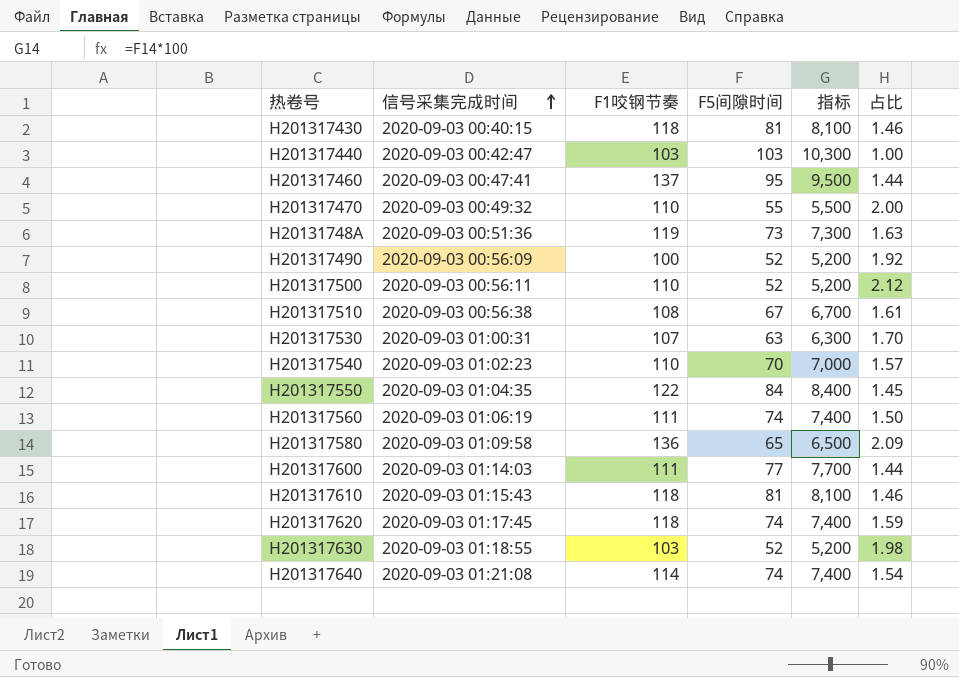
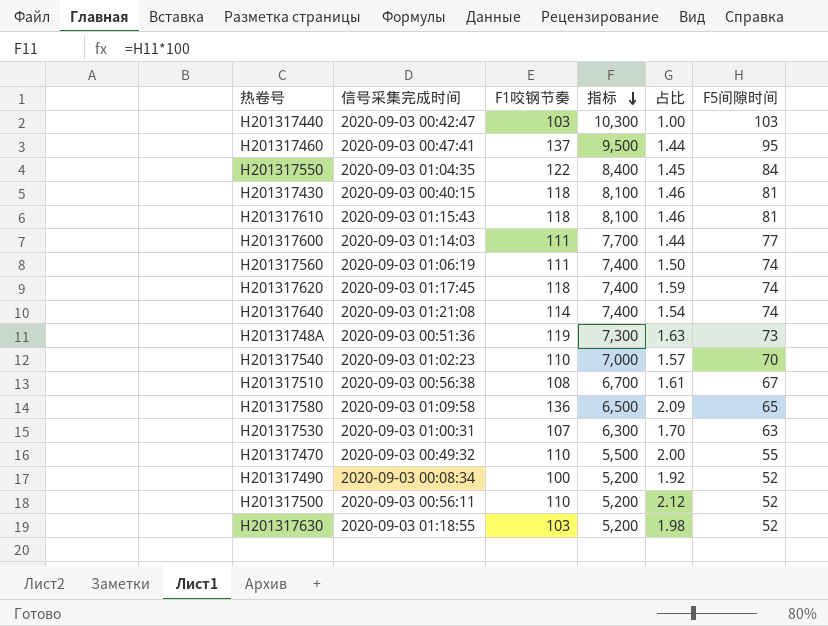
row order: 信号采集完成时间 ascending -> 指标 descending
column F5间隙时间 | position: 4 -> 6
H201317490 | 信号采集完成时间: 2020-09-03 00:56:09 -> 2020-09-03 00:08:34

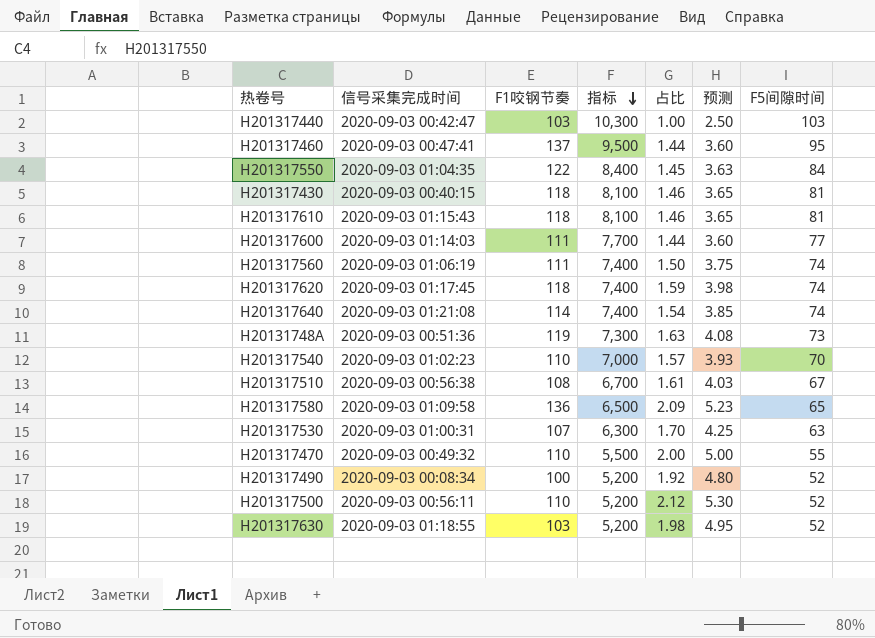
column 预测 | formula: none -> [占比] * 2.5

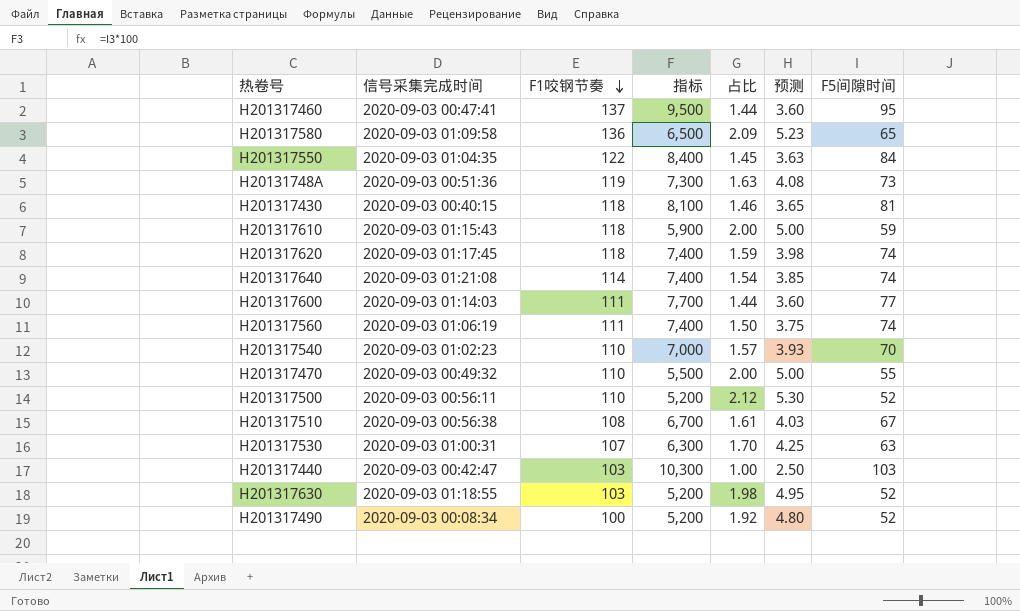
row order: 指标 descending -> F1咬钢节奏 descending
H201317610 | 指标: 8,100 -> 5,900
H201317610 | 占比: 1.46 -> 2.00
H201317610 | 预测: 3.65 -> 5.00
H201317610 | F5间隙时间: 81 -> 59

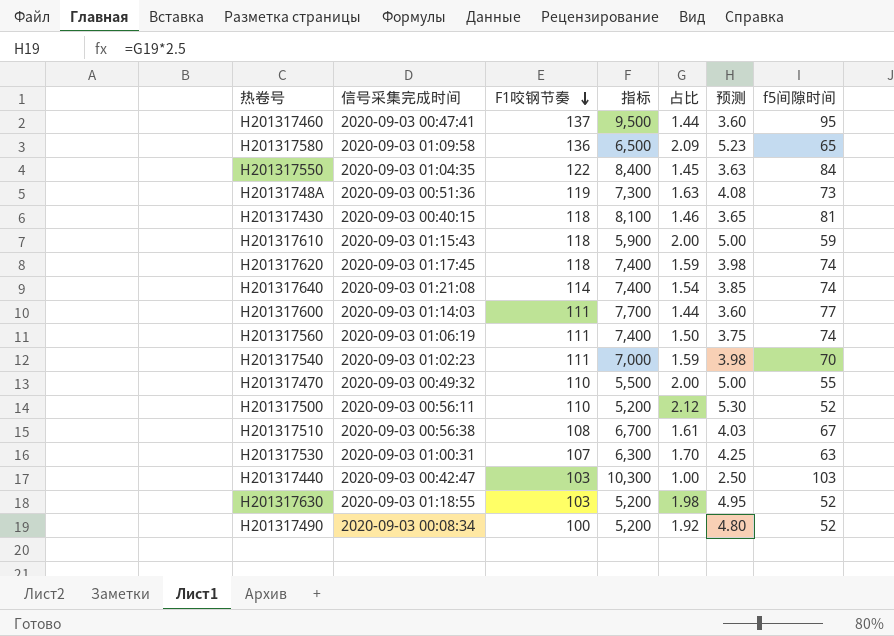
column name: F5间隙时间 -> f5间隙时间
H201317540 | F1咬钢节奏: 110 -> 111
H201317540 | 占比: 1.57 -> 1.59
H201317540 | 预测: 3.93 -> 3.98

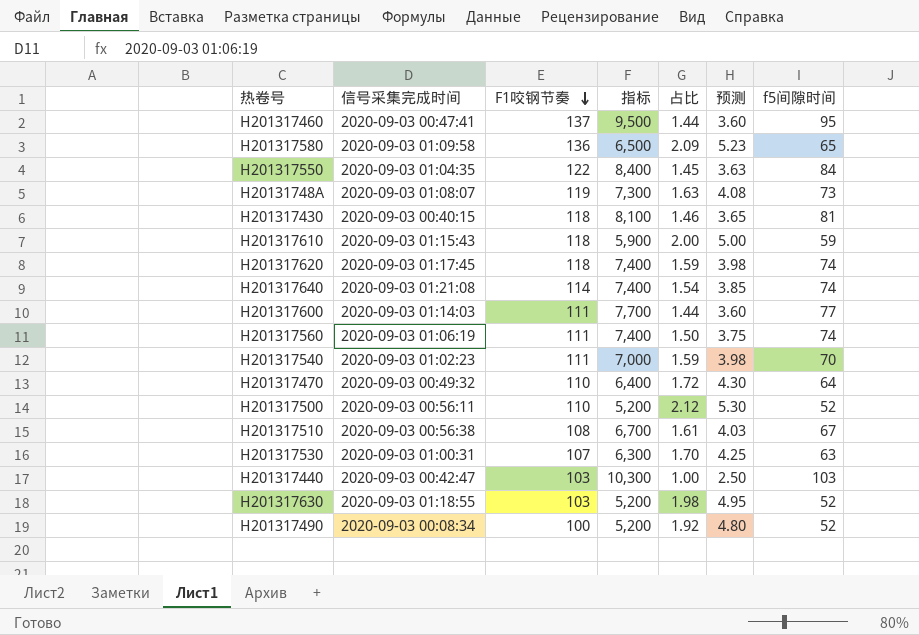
H20131748A | 信号采集完成时间: 2020-09-03 00:51:36 -> 2020-09-03 01:08:07
H201317470 | 指标: 5,500 -> 6,400
H201317470 | 占比: 2.00 -> 1.72
H201317470 | 预测: 5.00 -> 4.30
H201317470 | f5间隙时间: 55 -> 64

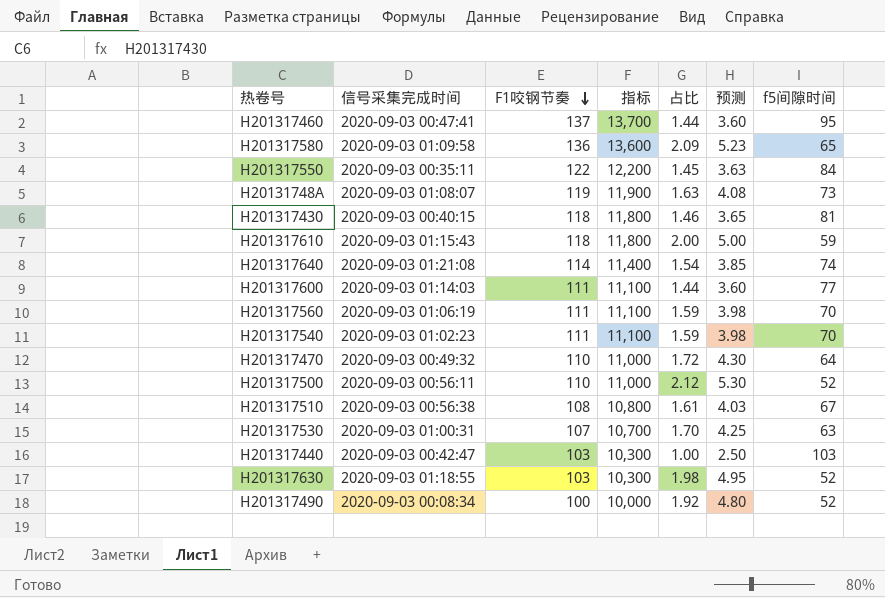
column 指标 | formula: [f5间隙时间] * 100 -> [F1咬钢节奏] * 100
row H201317620: 2020-09-03 01:17:45 | 118 | 7,400 | 1.59 | 3.98 | 74 -> none
H201317550 | 信号采集完成时间: 2020-09-03 01:04:35 -> 2020-09-03 00:35:11
H201317560 | 占比: 1.50 -> 1.59
H201317560 | 预测: 3.75 -> 3.98
H201317560 | f5间隙时间: 74 -> 70

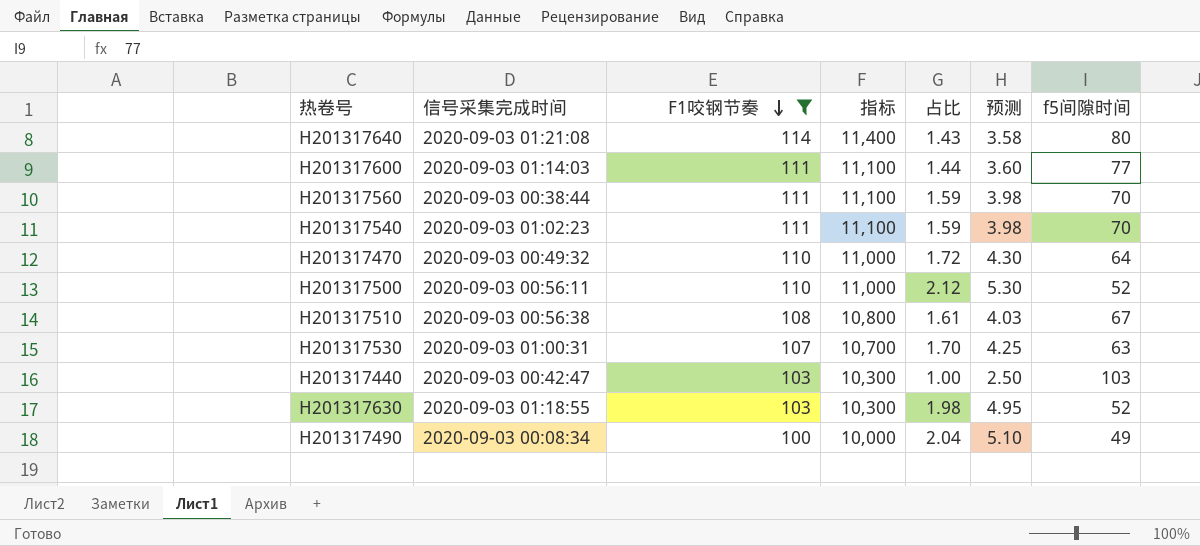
filter: none -> F1咬钢节奏 <= 114
H201317640 | 占比: 1.54 -> 1.43
H201317640 | 预测: 3.85 -> 3.58
H201317640 | f5间隙时间: 74 -> 80
H201317560 | 信号采集完成时间: 2020-09-03 01:06:19 -> 2020-09-03 00:38:44
H201317490 | 占比: 1.92 -> 2.04
H201317490 | 预测: 4.80 -> 5.10
H201317490 | f5间隙时间: 52 -> 49

